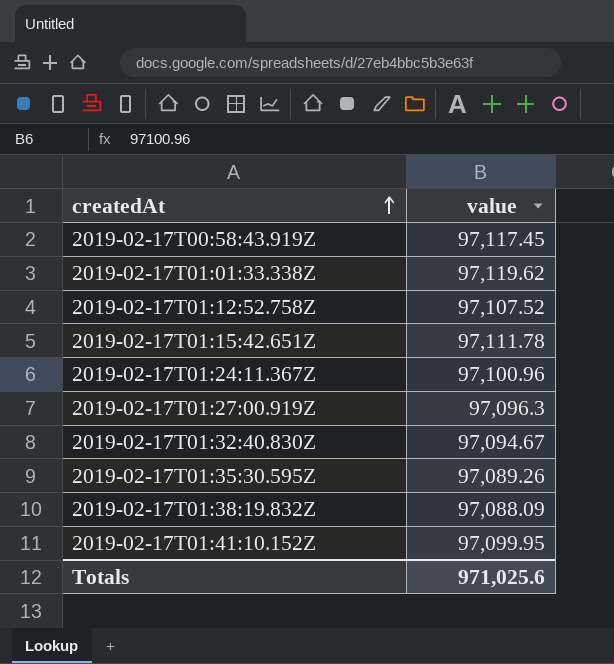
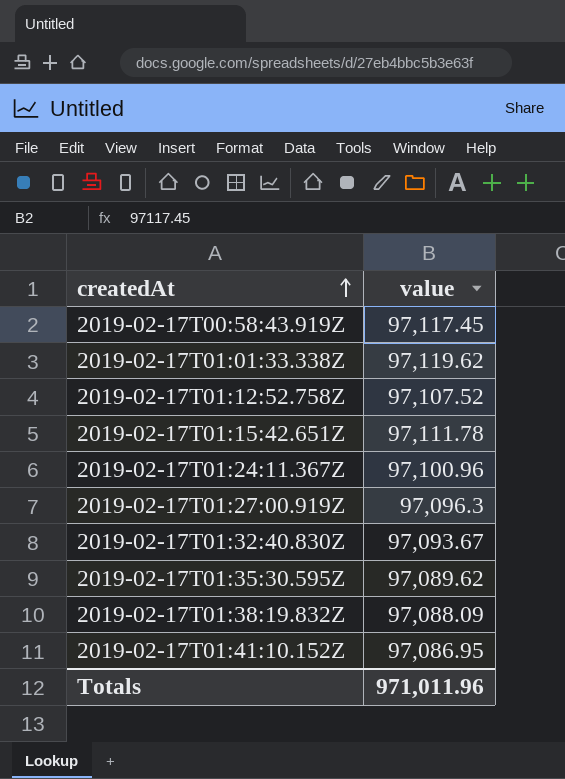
2019-02-17T01:32:40.830Z | value: 97,094.67 -> 97,093.67
2019-02-17T01:35:30.595Z | value: 97,089.26 -> 97,089.62
2019-02-17T01:41:10.152Z | value: 97,099.95 -> 97,086.95
Totals | value: 971,025.6 -> 971,011.96

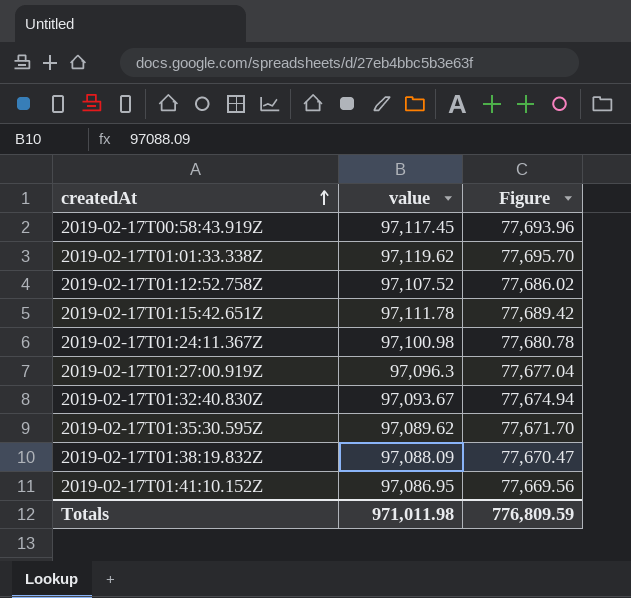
column Figure | formula: none -> [value] * 0.8
2019-02-17T01:24:11.367Z | value: 97,100.96 -> 97,100.98
Totals | value: 971,011.96 -> 971,011.98

